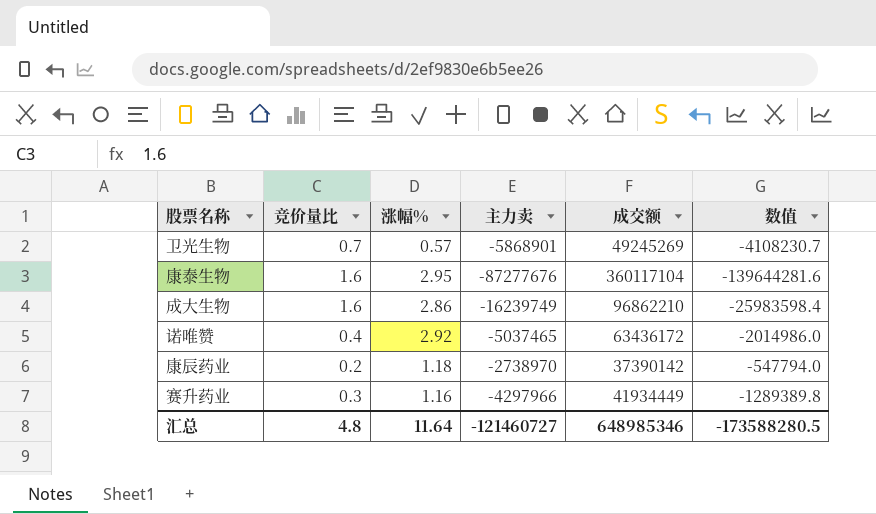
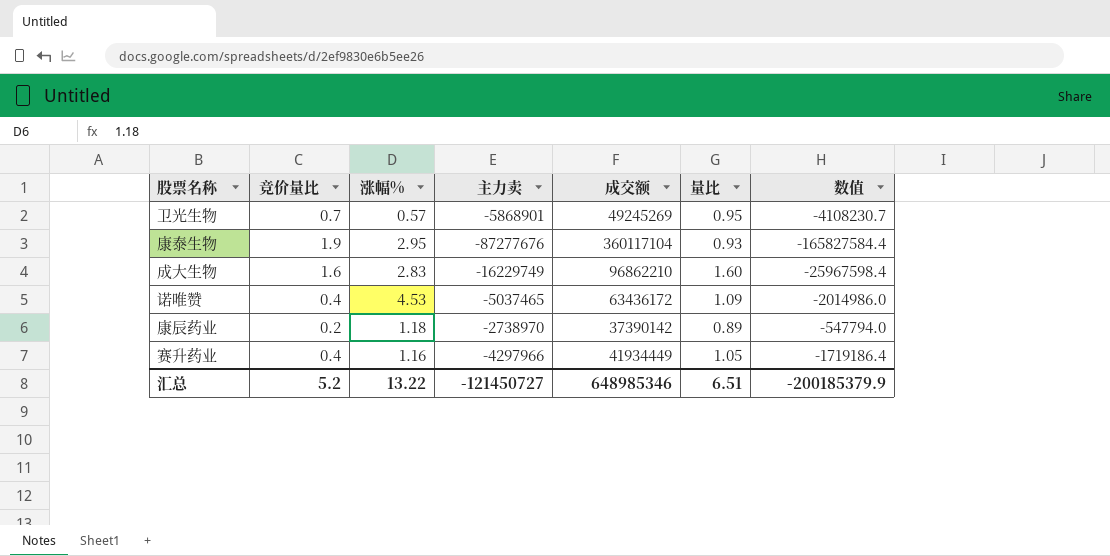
column 量比 | position: none -> 6
康泰生物 | 竞价量比: 1.6 -> 1.9
康泰生物 | 数值: -139644281.6 -> -165827584.4
成大生物 | 涨幅%: 2.86 -> 2.83
成大生物 | 主力卖: -16239749 -> -16229749
成大生物 | 数值: -25983598.4 -> -25967598.4
诺唯赞 | 涨幅%: 2.92 -> 4.53
赛升药业 | 竞价量比: 0.3 -> 0.4
赛升药业 | 数值: -1289389.8 -> -1719186.4
汇总 | 竞价量比: 4.8 -> 5.2
汇总 | 涨幅%: 11.64 -> 13.22
汇总 | 主力卖: -121460727 -> -121450727
汇总 | 数值: -173588280.5 -> -200185379.9

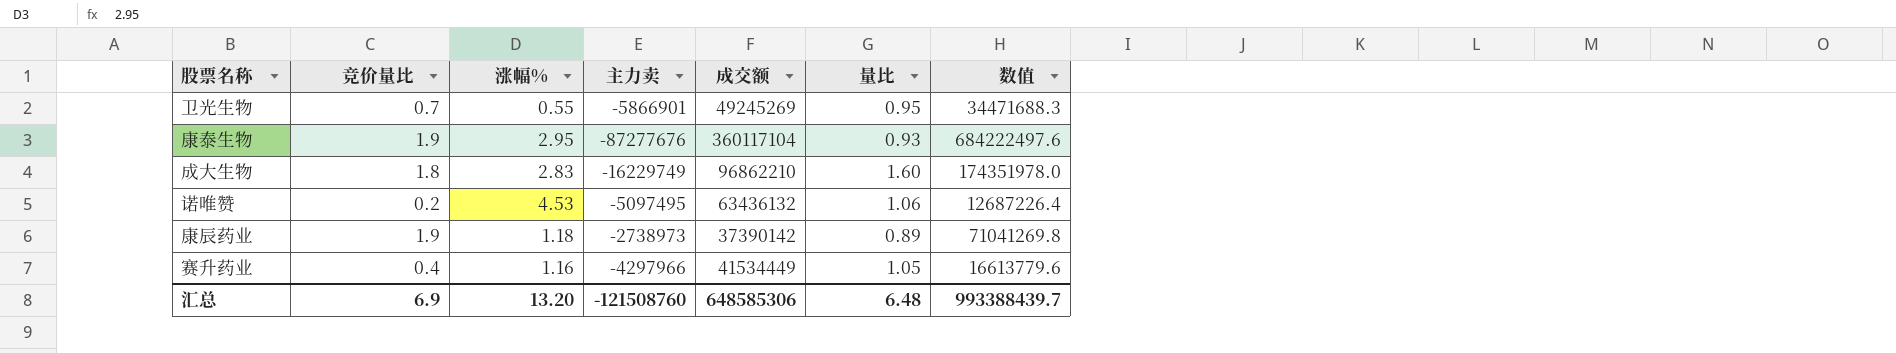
column 数值 | formula: [竞价量比] * [主力卖] -> [竞价量比] * [成交额]
卫光生物 | 涨幅%: 0.57 -> 0.55
卫光生物 | 主力卖: -5868901 -> -5866901
成大生物 | 竞价量比: 1.6 -> 1.8
诺唯赞 | 竞价量比: 0.4 -> 0.2
诺唯赞 | 主力卖: -5037465 -> -5097495
诺唯赞 | 成交额: 63436172 -> 63436132
诺唯赞 | 量比: 1.09 -> 1.06
康辰药业 | 竞价量比: 0.2 -> 1.9
康辰药业 | 主力卖: -2738970 -> -2738973
赛升药业 | 成交额: 41934449 -> 41534449
汇总 | 竞价量比: 5.2 -> 6.9
汇总 | 涨幅%: 13.22 -> 13.20
汇总 | 主力卖: -121450727 -> -121508760
汇总 | 成交额: 648985346 -> 648585306
汇总 | 量比: 6.51 -> 6.48
汇总 | 数值: -200185379.9 -> 993388439.7

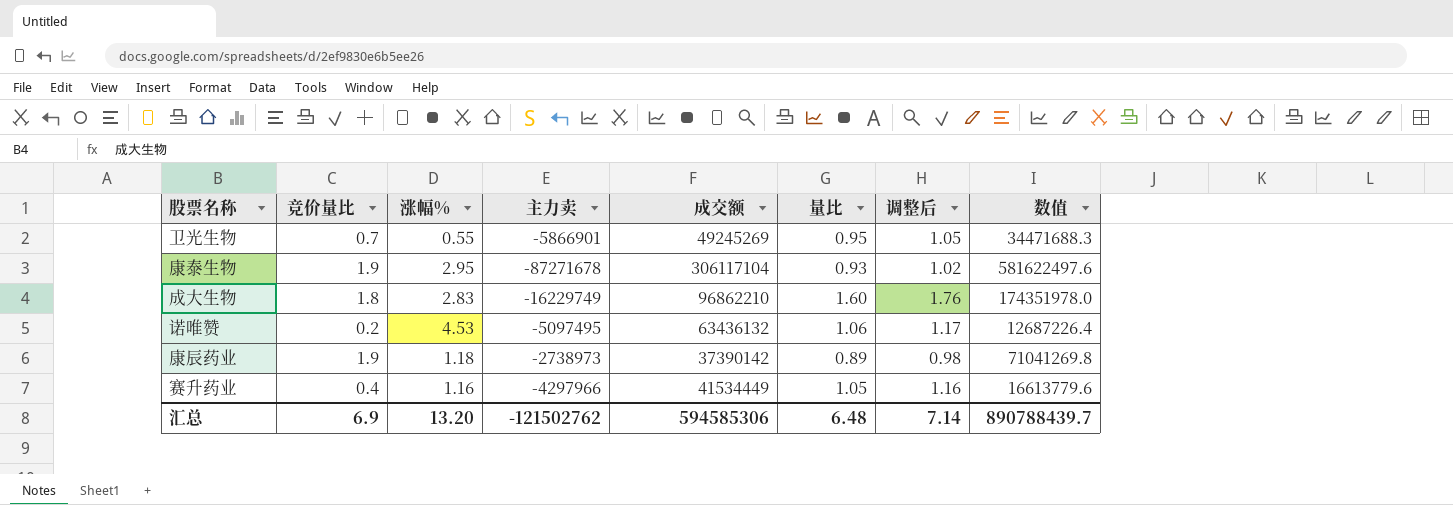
column 调整后 | formula: none -> [量比] * 1.1
康泰生物 | 主力卖: -87277676 -> -87271678
康泰生物 | 成交额: 360117104 -> 306117104
康泰生物 | 数值: 684222497.6 -> 581622497.6
汇总 | 主力卖: -121508760 -> -121502762
汇总 | 成交额: 648585306 -> 594585306
汇总 | 数值: 993388439.7 -> 890788439.7

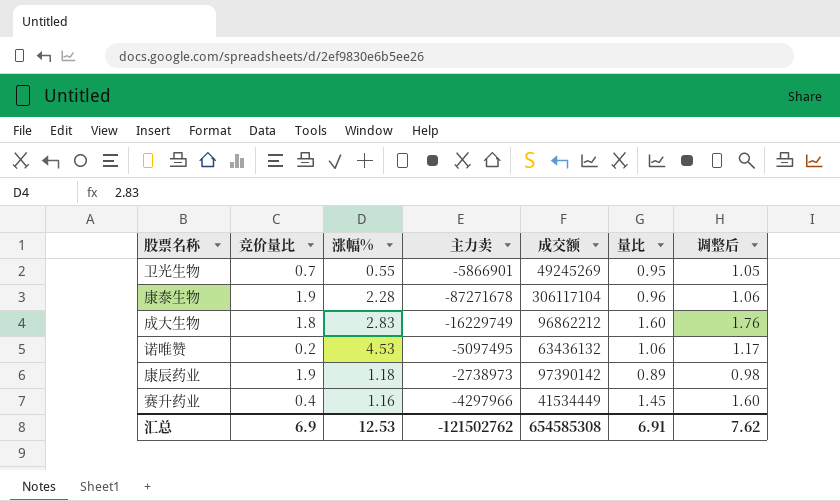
column 数值 | formula: [竞价量比] * [成交额] -> none
康泰生物 | 涨幅%: 2.95 -> 2.28
康泰生物 | 量比: 0.93 -> 0.96
康泰生物 | 调整后: 1.02 -> 1.06
成大生物 | 成交额: 96862210 -> 96862212
康辰药业 | 成交额: 37390142 -> 97390142
赛升药业 | 量比: 1.05 -> 1.45
赛升药业 | 调整后: 1.16 -> 1.60
汇总 | 涨幅%: 13.20 -> 12.53
汇总 | 成交额: 594585306 -> 654585308
汇总 | 量比: 6.48 -> 6.91
汇总 | 调整后: 7.14 -> 7.62

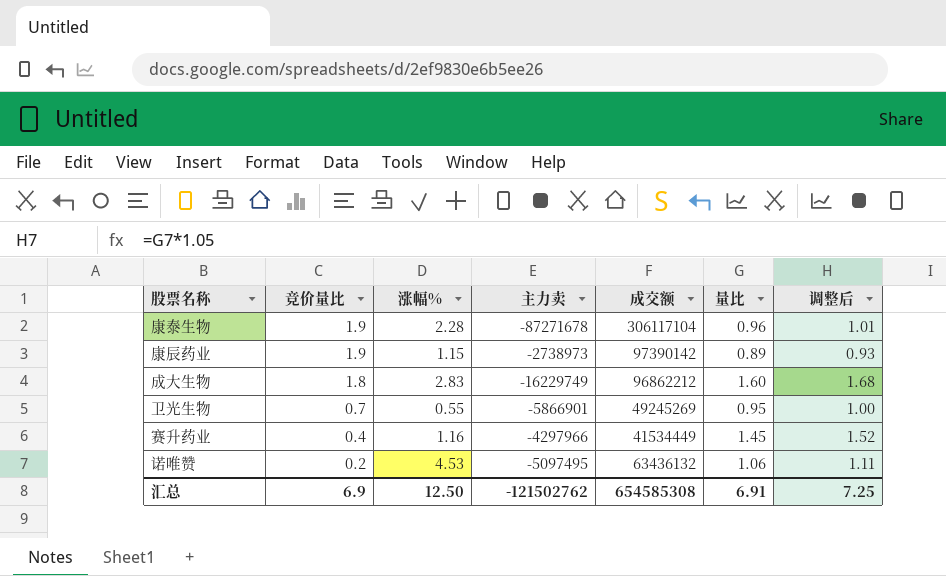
row order: none -> 竞价量比 descending
column 调整后 | formula: [量比] * 1.1 -> [量比] * 1.05
康辰药业 | 涨幅%: 1.18 -> 1.15
汇总 | 涨幅%: 12.53 -> 12.50
汇总 | 调整后: 7.62 -> 7.25

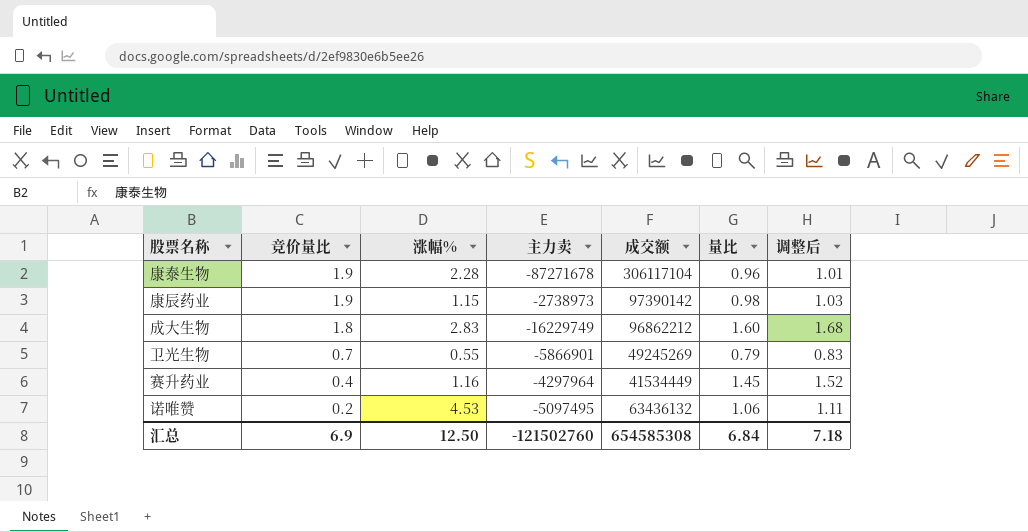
康辰药业 | 量比: 0.89 -> 0.98
康辰药业 | 调整后: 0.93 -> 1.03
卫光生物 | 量比: 0.95 -> 0.79
卫光生物 | 调整后: 1.00 -> 0.83
赛升药业 | 主力卖: -4297966 -> -4297964
汇总 | 主力卖: -121502762 -> -121502760
汇总 | 量比: 6.91 -> 6.84
汇总 | 调整后: 7.25 -> 7.18

